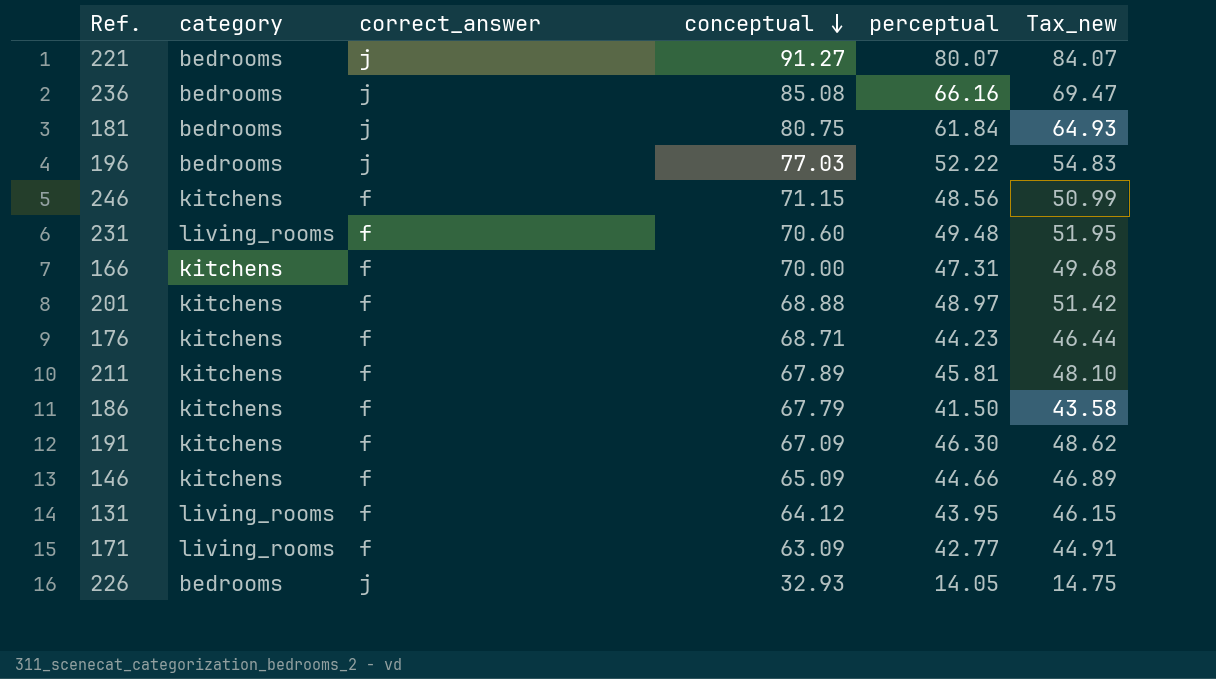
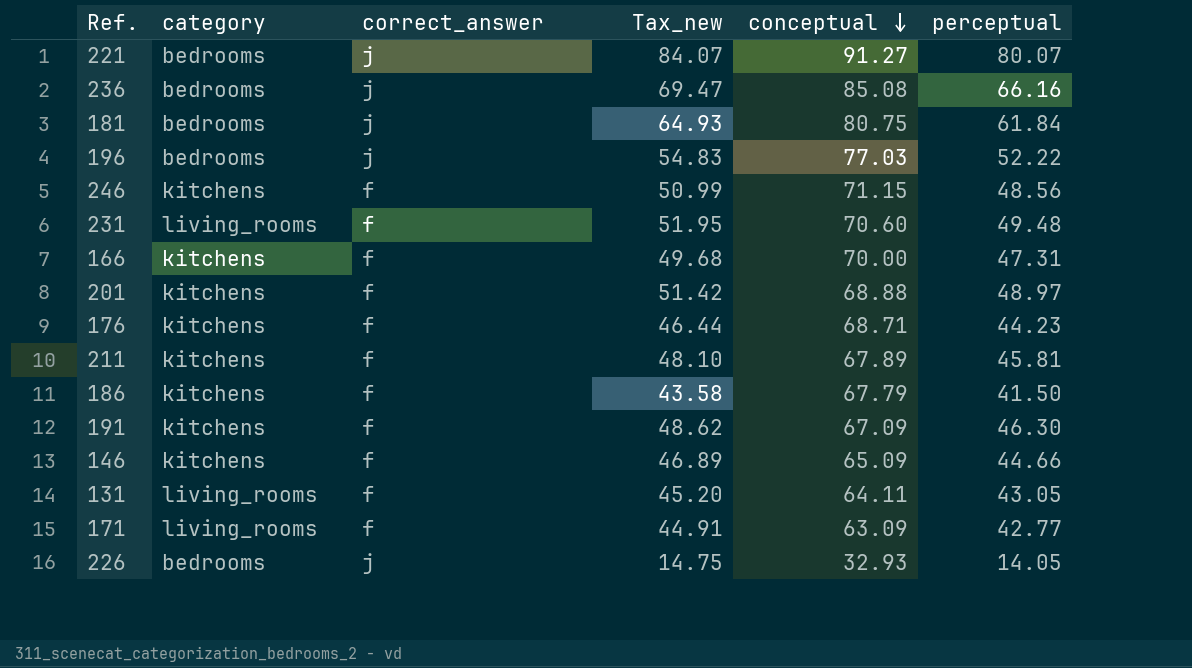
column Tax_new | position: 6 -> 4
131 | Tax_new: 46.15 -> 45.20
131 | conceptual: 64.12 -> 64.11
131 | perceptual: 43.95 -> 43.05

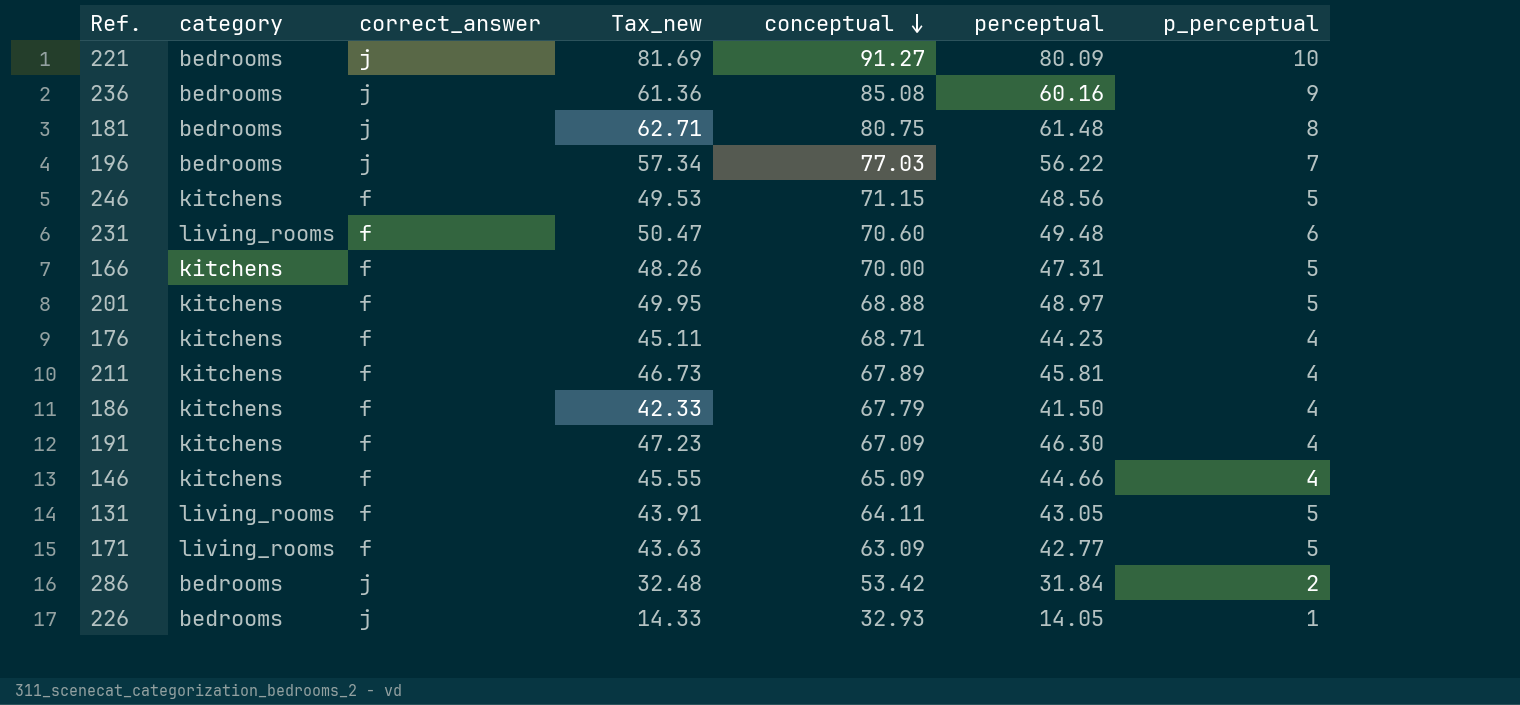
column Tax_new | formula: [perceptual] * 1.05 -> [perceptual] * 1.02
column p_perceptual | position: none -> 7
221 | perceptual: 80.07 -> 80.09
236 | perceptual: 66.16 -> 60.16
181 | perceptual: 61.84 -> 61.48
196 | perceptual: 52.22 -> 56.22
row 286: none -> bedrooms | j | 32.48 | 53.42 | 31.84 | 2

